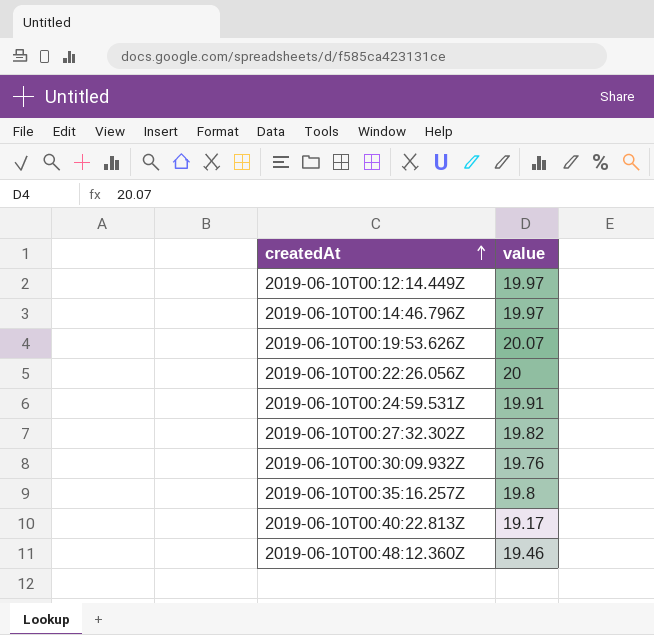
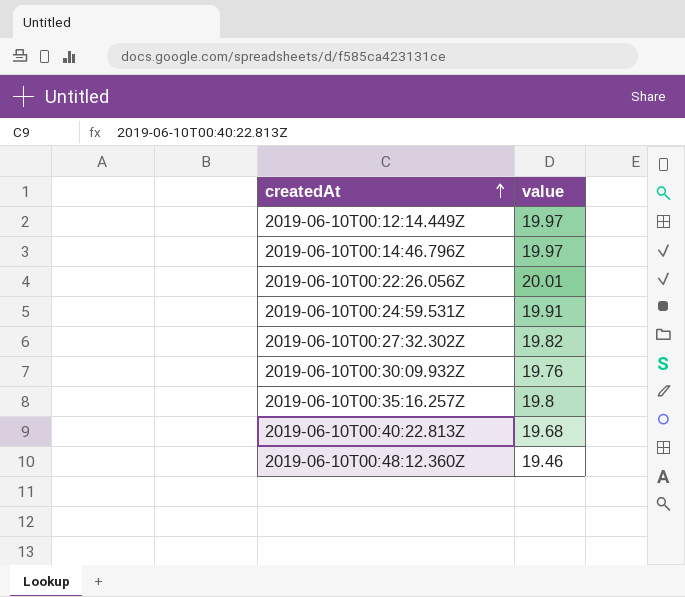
row 2019-06-10T00:19:53.626Z: 20.07 -> none
2019-06-10T00:22:26.056Z | value: 20 -> 20.01
2019-06-10T00:40:22.813Z | value: 19.17 -> 19.68

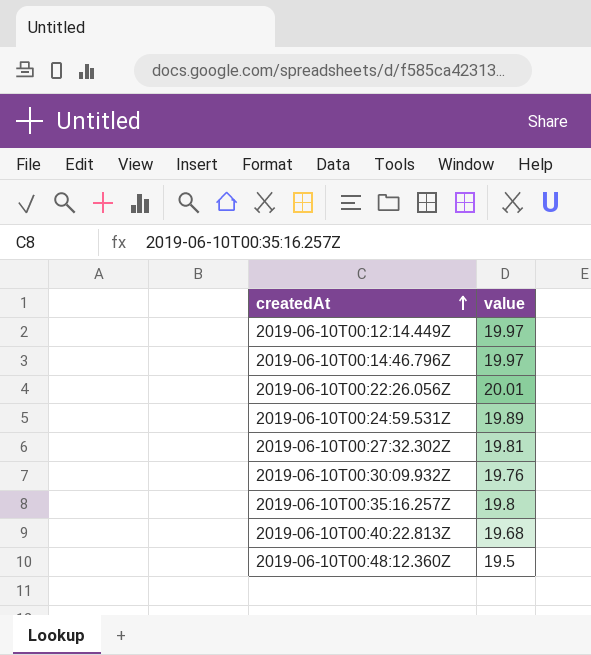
2019-06-10T00:24:59.531Z | value: 19.91 -> 19.89
2019-06-10T00:27:32.302Z | value: 19.82 -> 19.81
2019-06-10T00:48:12.360Z | value: 19.46 -> 19.5

